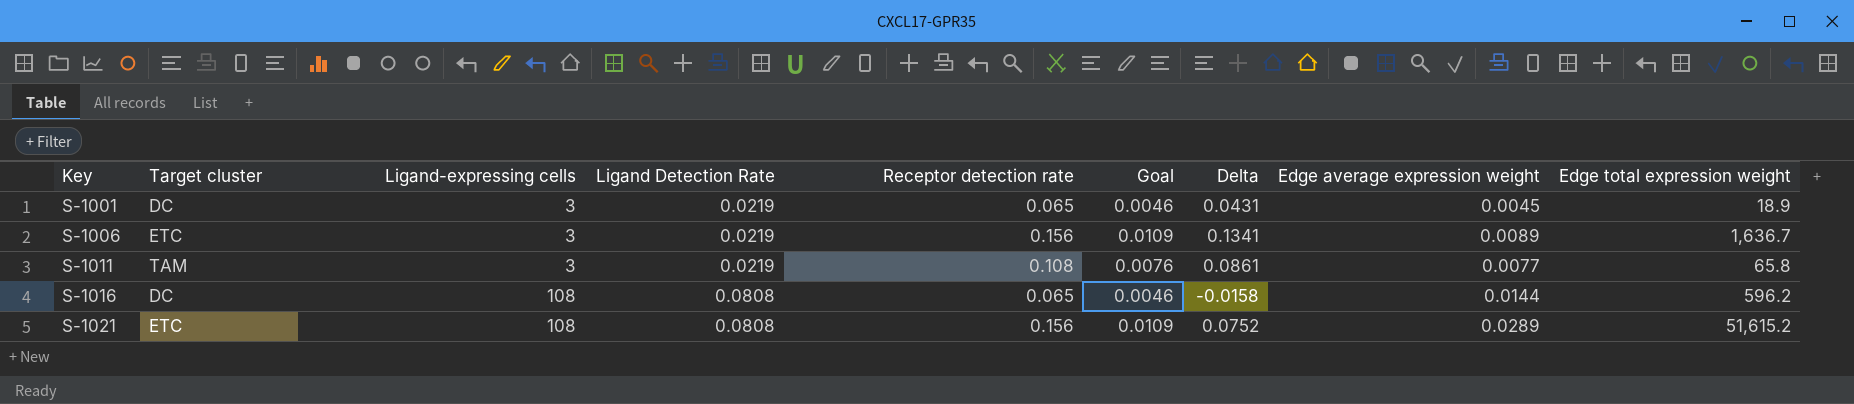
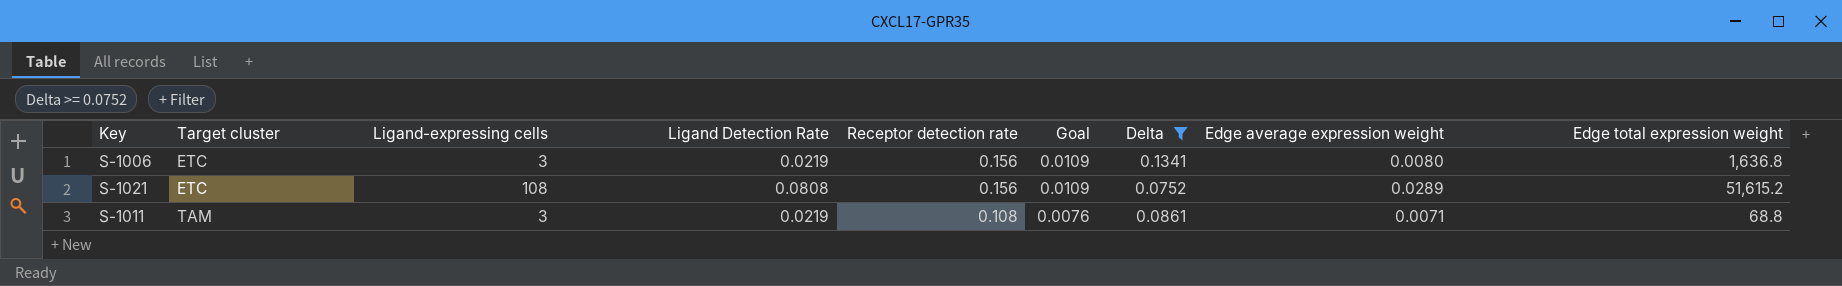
filter: none -> Delta >= 0.0752
row order: Key ascending -> Target cluster ascending
S-1006 | Edge average expression weight: 0.0089 -> 0.0080
S-1006 | Edge total expression weight: 1,636.7 -> 1,636.8
S-1011 | Edge average expression weight: 0.0077 -> 0.0071
S-1011 | Edge total expression weight: 65.8 -> 68.8

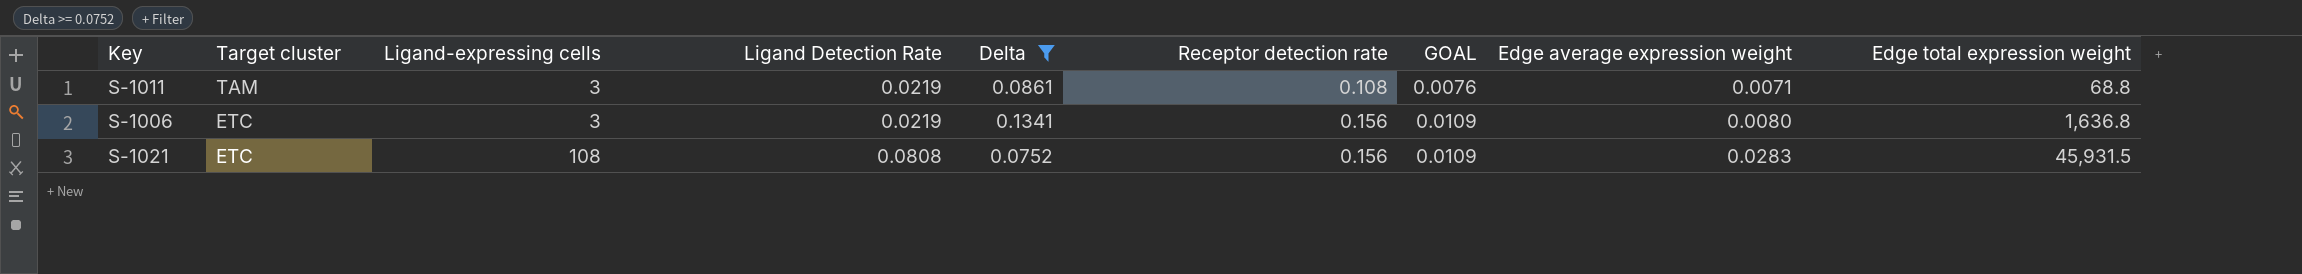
row order: Target cluster ascending -> Target cluster descending
column Delta | position: 7 -> 5
column name: Goal -> GOAL
S-1021 | Edge average expression weight: 0.0289 -> 0.0283
S-1021 | Edge total expression weight: 51,615.2 -> 45,931.5

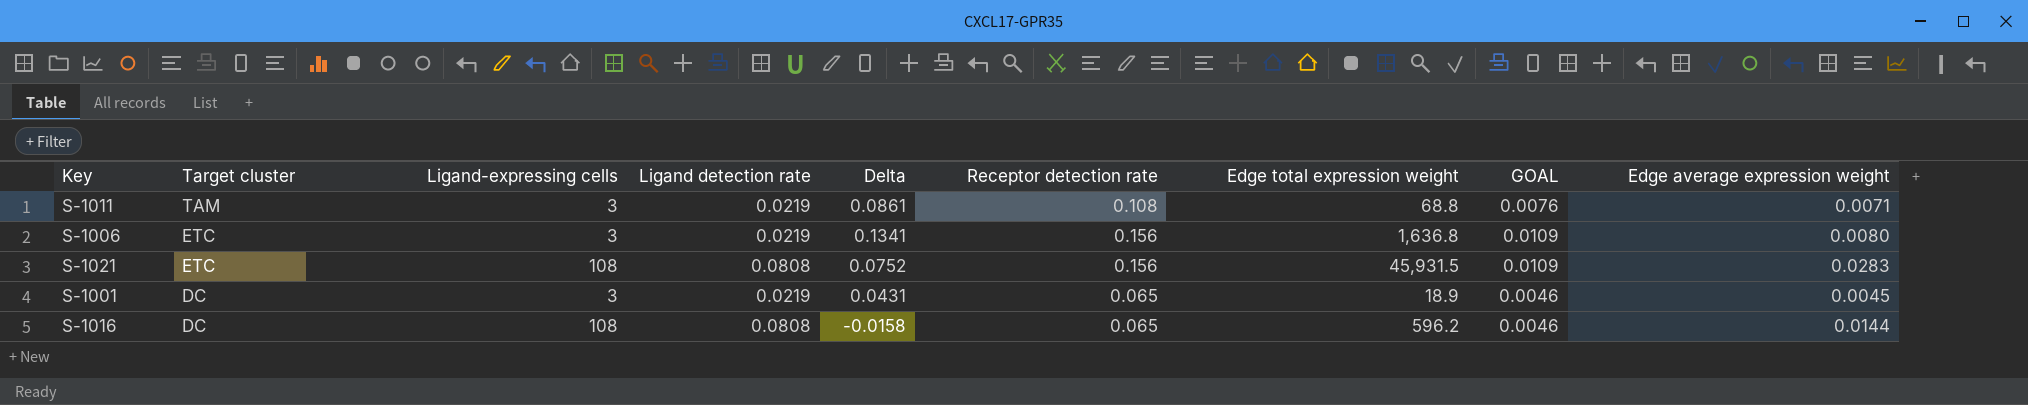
filter: Delta >= 0.0752 -> none
column name: Ligand Detection Rate -> Ligand detection rate
column Edge total expression weight | position: 9 -> 7

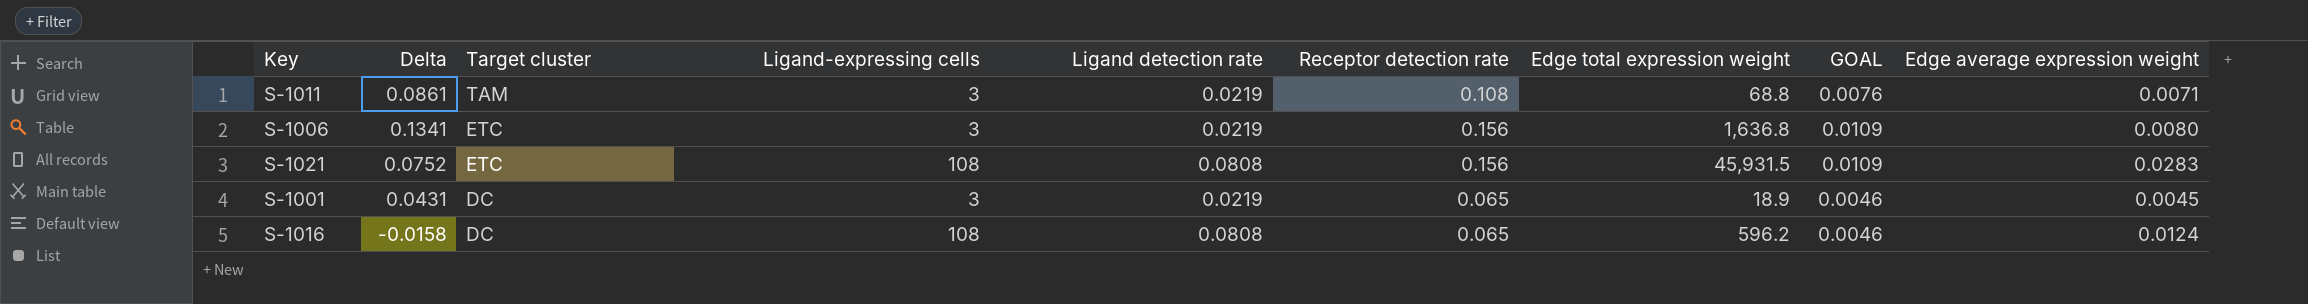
column Delta | position: 5 -> 2
S-1016 | Edge average expression weight: 0.0144 -> 0.0124

